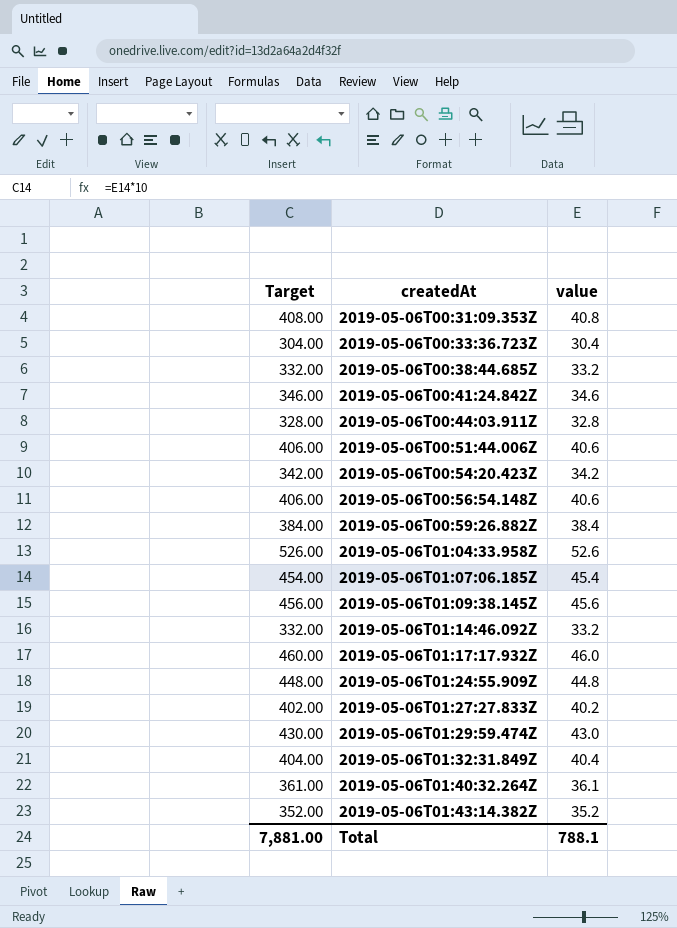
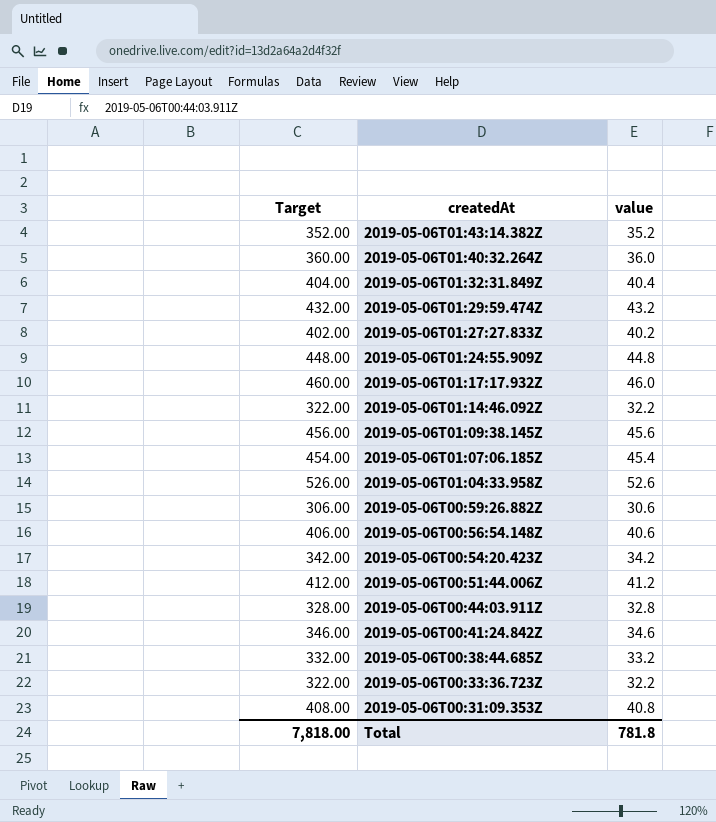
row order: createdAt ascending -> createdAt descending
2019-05-06T01:40:32.264Z | Target: 361.00 -> 360.00
2019-05-06T01:40:32.264Z | value: 36.1 -> 36.0
2019-05-06T01:29:59.474Z | Target: 430.00 -> 432.00
2019-05-06T01:29:59.474Z | value: 43.0 -> 43.2
2019-05-06T01:14:46.092Z | Target: 332.00 -> 322.00
2019-05-06T01:14:46.092Z | value: 33.2 -> 32.2
2019-05-06T00:59:26.882Z | Target: 384.00 -> 306.00
2019-05-06T00:59:26.882Z | value: 38.4 -> 30.6
2019-05-06T00:51:44.006Z | Target: 406.00 -> 412.00
2019-05-06T00:51:44.006Z | value: 40.6 -> 41.2
2019-05-06T00:33:36.723Z | Target: 304.00 -> 322.00
2019-05-06T00:33:36.723Z | value: 30.4 -> 32.2
Total | Target: 7,881.00 -> 7,818.00
Total | value: 788.1 -> 781.8

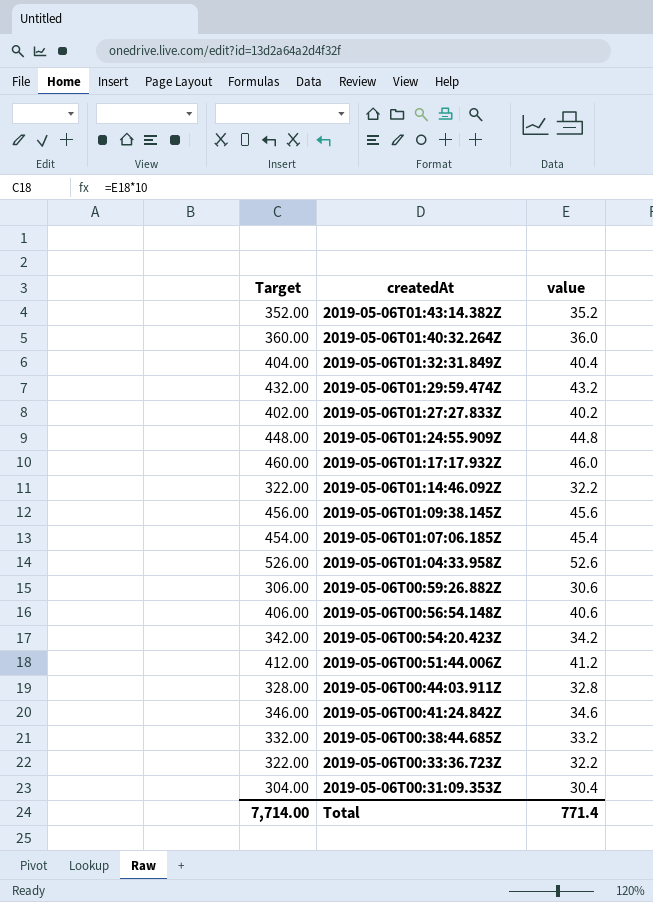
2019-05-06T00:31:09.353Z | Target: 408.00 -> 304.00
2019-05-06T00:31:09.353Z | value: 40.8 -> 30.4
Total | Target: 7,818.00 -> 7,714.00
Total | value: 781.8 -> 771.4

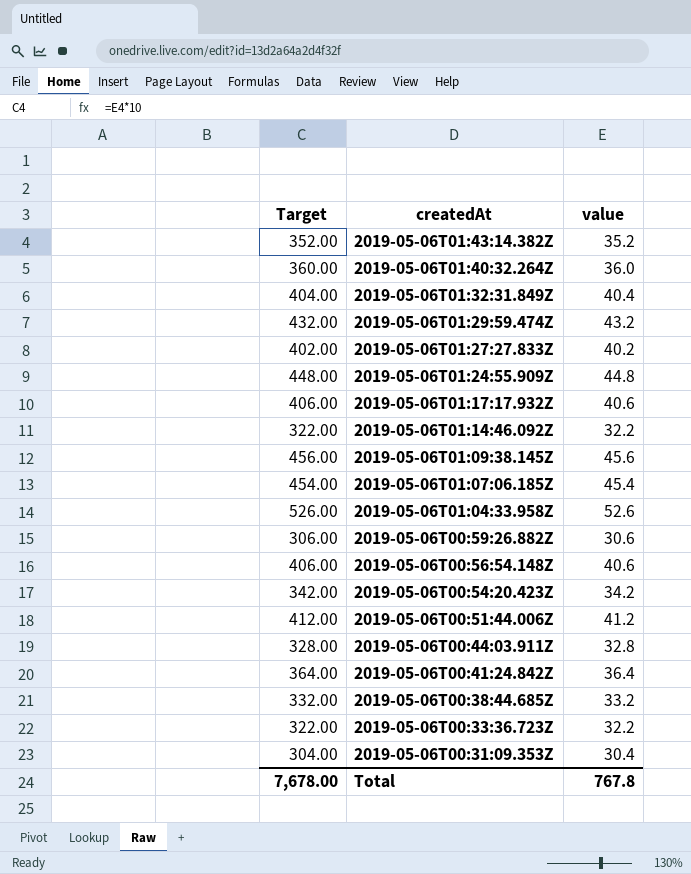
2019-05-06T01:17:17.932Z | Target: 460.00 -> 406.00
2019-05-06T01:17:17.932Z | value: 46.0 -> 40.6
2019-05-06T00:41:24.842Z | Target: 346.00 -> 364.00
2019-05-06T00:41:24.842Z | value: 34.6 -> 36.4
Total | Target: 7,714.00 -> 7,678.00
Total | value: 771.4 -> 767.8

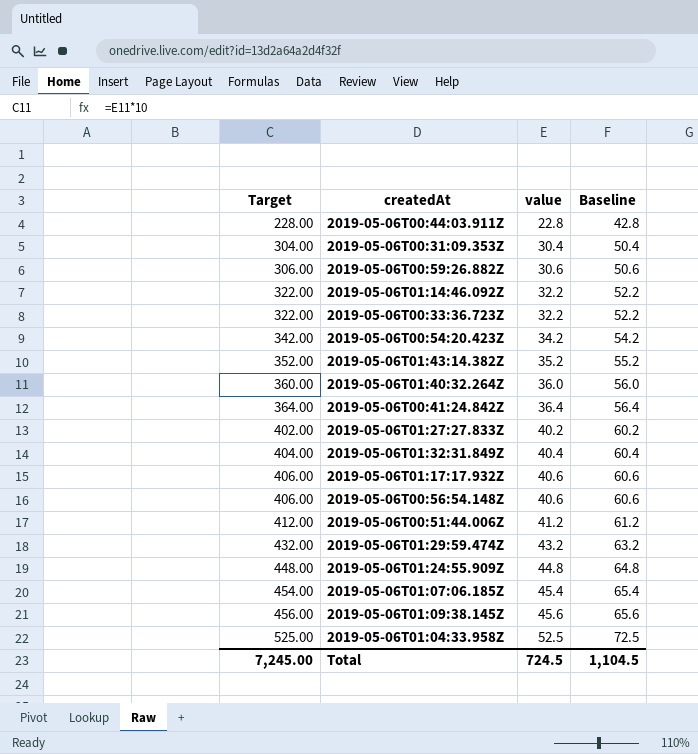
row order: createdAt descending -> Target ascending
column Baseline | formula: none -> [value] + 20
row 2019-05-06T00:38:44.685Z: 332.00 | 33.2 -> none
2019-05-06T00:44:03.911Z | Target: 328.00 -> 228.00
2019-05-06T00:44:03.911Z | value: 32.8 -> 22.8
2019-05-06T01:04:33.958Z | Target: 526.00 -> 525.00
2019-05-06T01:04:33.958Z | value: 52.6 -> 52.5
Total | Target: 7,678.00 -> 7,245.00
Total | value: 767.8 -> 724.5

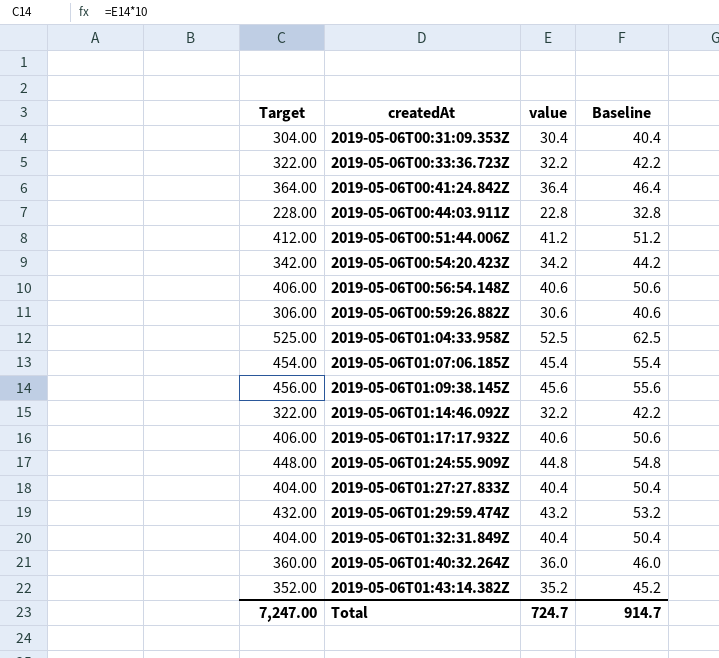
row order: Target ascending -> createdAt ascending
column Baseline | formula: [value] + 20 -> [value] + 10
2019-05-06T01:27:27.833Z | Target: 402.00 -> 404.00
2019-05-06T01:27:27.833Z | value: 40.2 -> 40.4
Total | Target: 7,245.00 -> 7,247.00
Total | value: 724.5 -> 724.7
Total | Baseline: 1,104.5 -> 914.7

